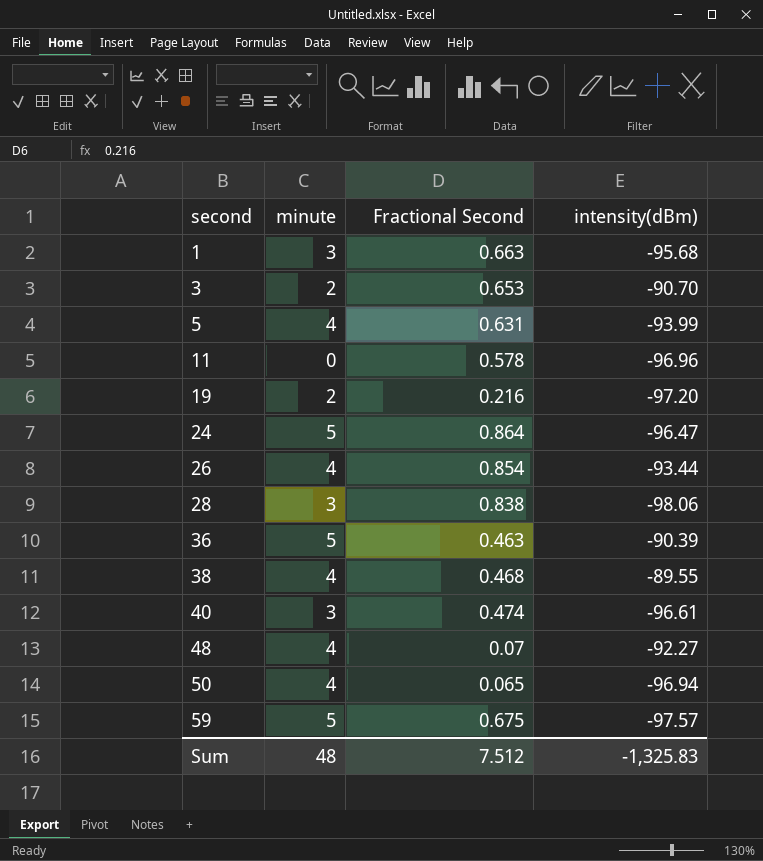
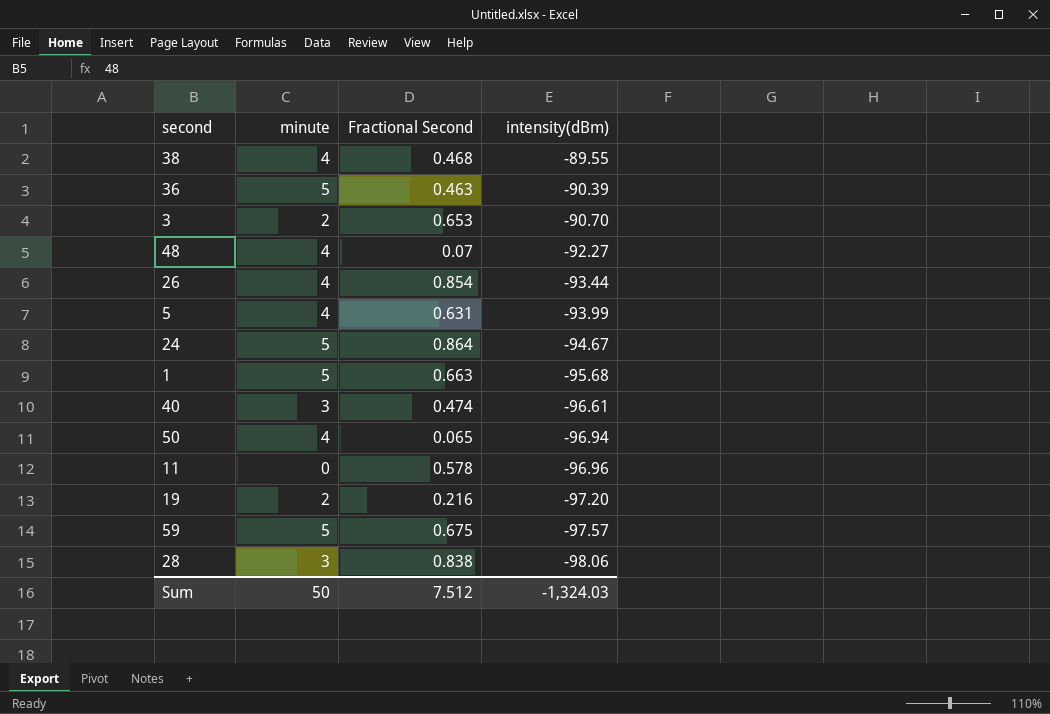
row order: second ascending -> intensity(dBm) descending
24 | intensity(dBm): -96.47 -> -94.67
1 | minute: 3 -> 5
Sum | minute: 48 -> 50
Sum | intensity(dBm): -1,325.83 -> -1,324.03

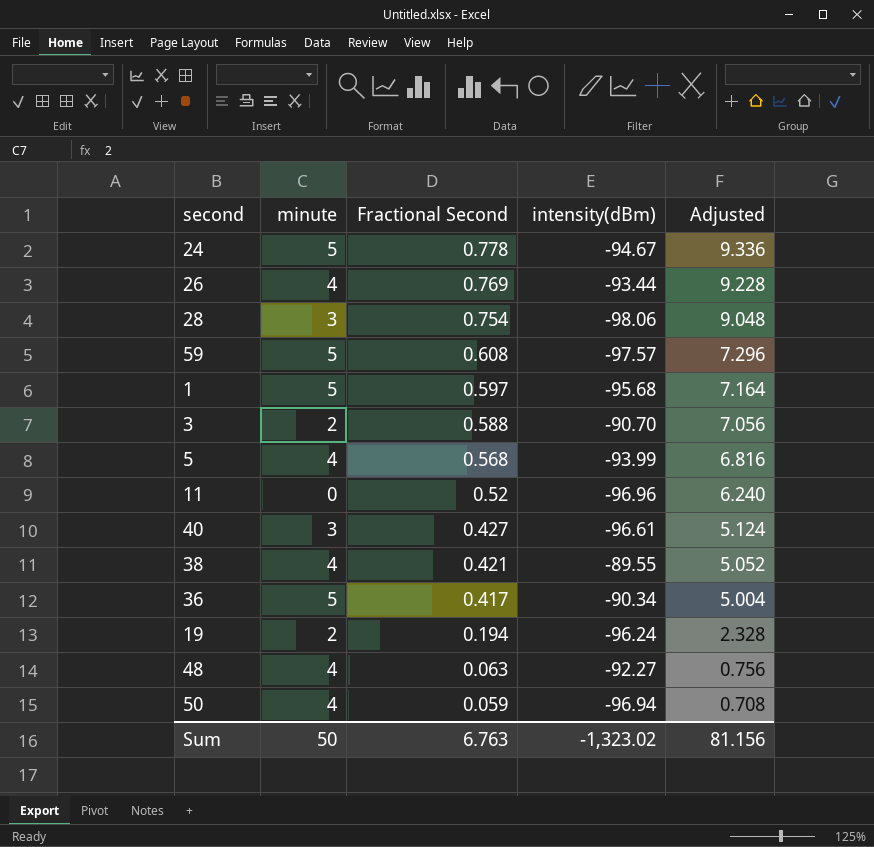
row order: intensity(dBm) descending -> Fractional Second descending
column Adjusted | formula: none -> [Fractional Second] * 12
24 | Fractional Second: 0.864 -> 0.778
26 | Fractional Second: 0.854 -> 0.769
28 | Fractional Second: 0.838 -> 0.754
59 | Fractional Second: 0.675 -> 0.608
1 | Fractional Second: 0.663 -> 0.597
3 | Fractional Second: 0.653 -> 0.588
5 | Fractional Second: 0.631 -> 0.568
11 | Fractional Second: 0.578 -> 0.52
40 | Fractional Second: 0.474 -> 0.427
38 | Fractional Second: 0.468 -> 0.421
36 | Fractional Second: 0.463 -> 0.417
36 | intensity(dBm): -90.39 -> -90.34
19 | Fractional Second: 0.216 -> 0.194
19 | intensity(dBm): -97.20 -> -96.24
48 | Fractional Second: 0.07 -> 0.063
50 | Fractional Second: 0.065 -> 0.059
Sum | Fractional Second: 7.512 -> 6.763
Sum | intensity(dBm): -1,324.03 -> -1,323.02

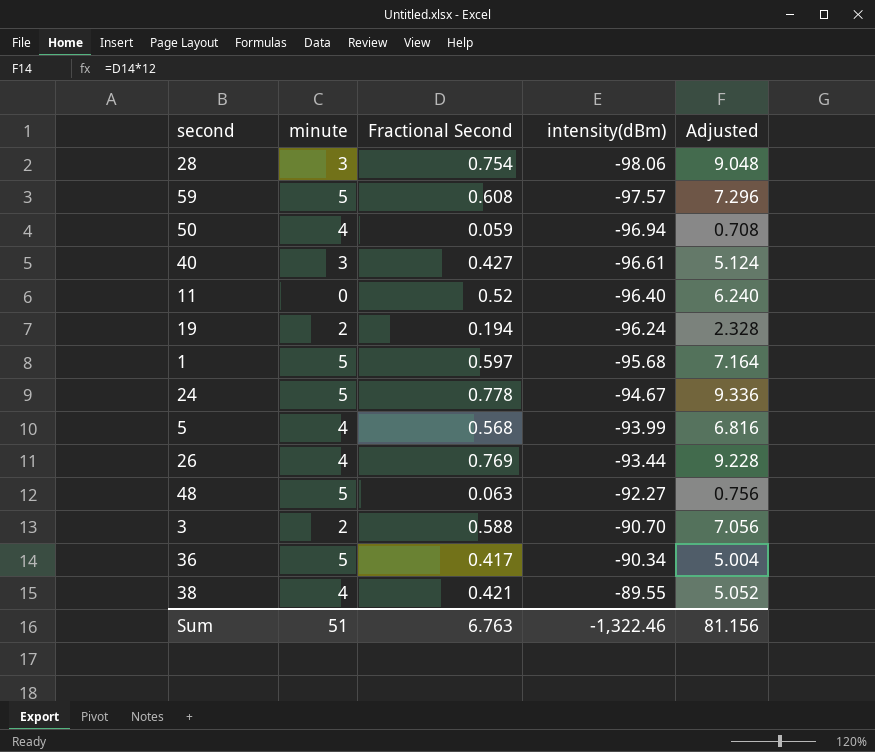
row order: Fractional Second descending -> intensity(dBm) ascending
11 | intensity(dBm): -96.96 -> -96.40
48 | minute: 4 -> 5
Sum | minute: 50 -> 51
Sum | intensity(dBm): -1,323.02 -> -1,322.46

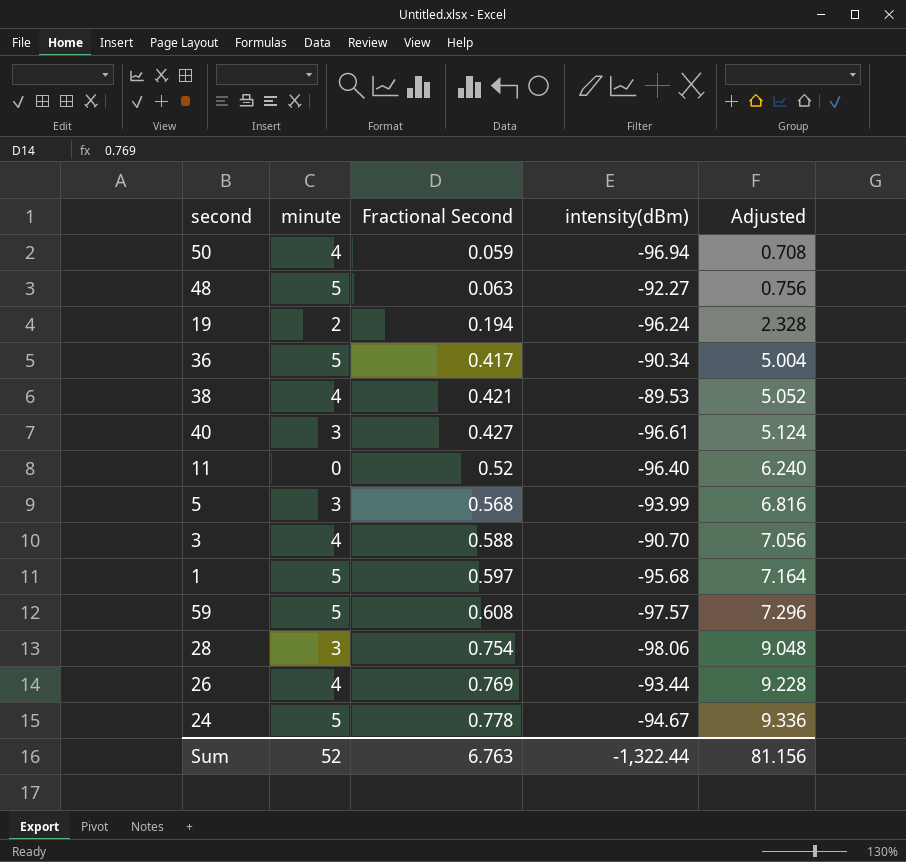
row order: intensity(dBm) ascending -> Fractional Second ascending
38 | intensity(dBm): -89.55 -> -89.53
5 | minute: 4 -> 3
3 | minute: 2 -> 4
Sum | minute: 51 -> 52
Sum | intensity(dBm): -1,322.46 -> -1,322.44

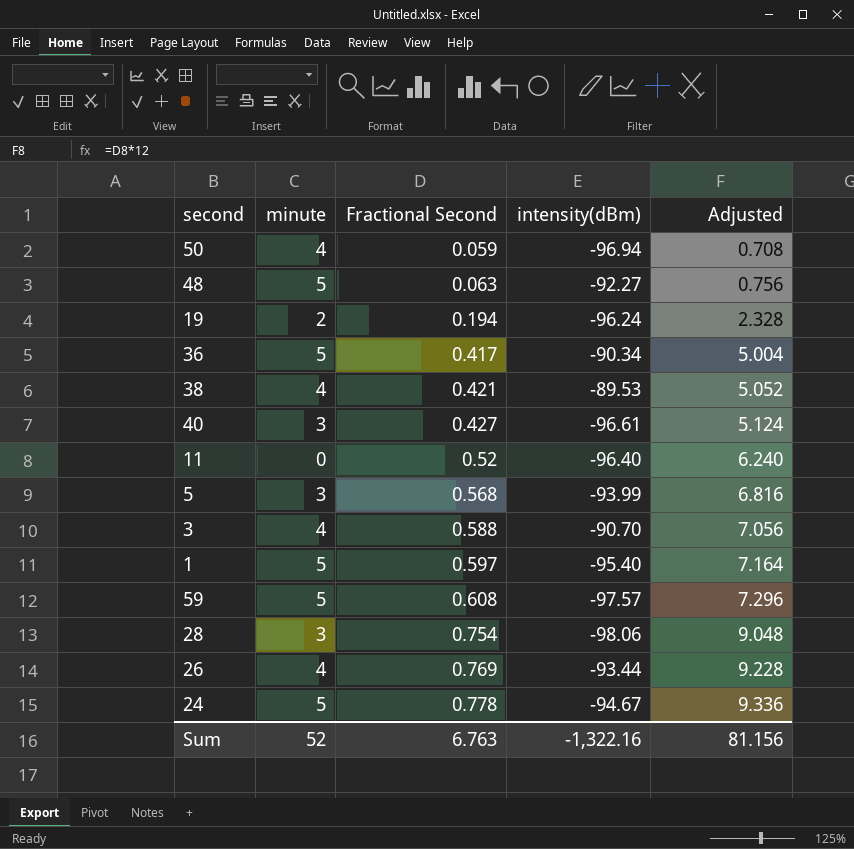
1 | intensity(dBm): -95.68 -> -95.40
Sum | intensity(dBm): -1,322.44 -> -1,322.16

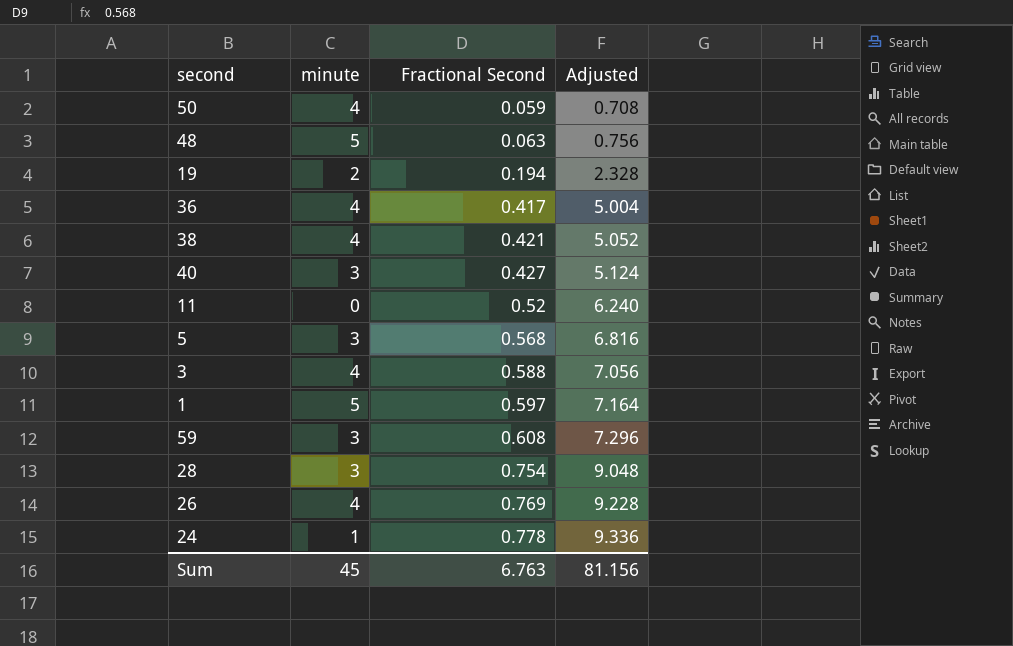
column intensity(dBm) | position: 4 -> none
36 | minute: 5 -> 4
59 | minute: 5 -> 3
24 | minute: 5 -> 1
Sum | minute: 52 -> 45

